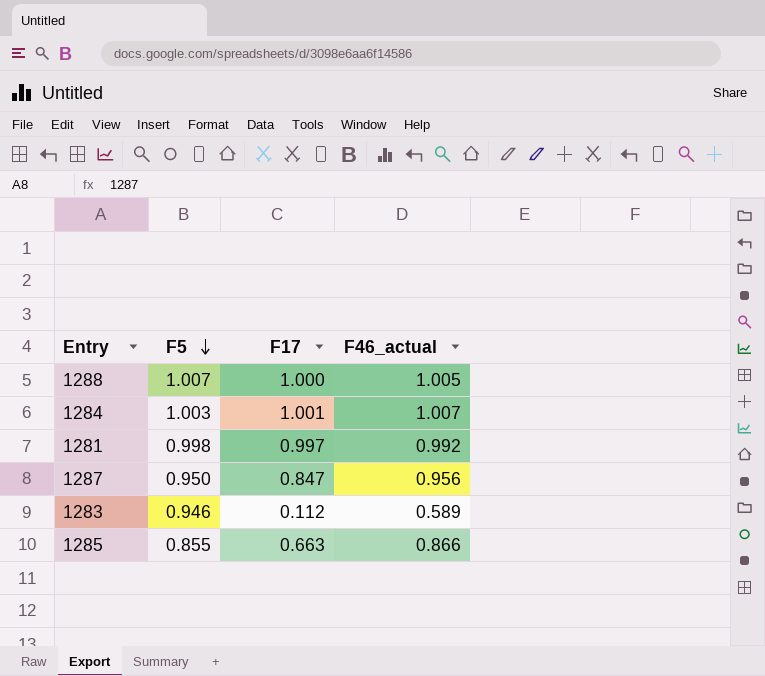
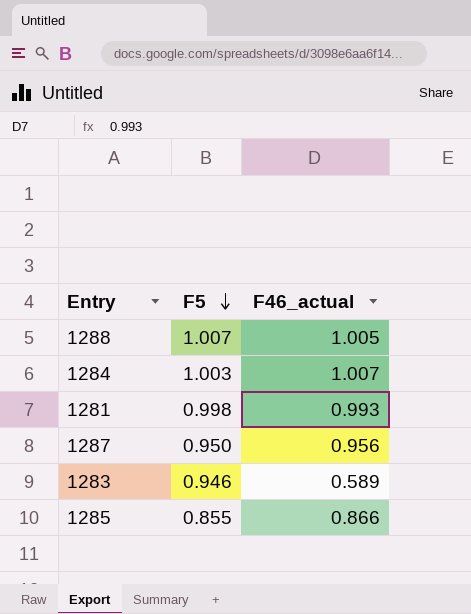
column F17 | position: 3 -> none
1281 | F46_actual: 0.992 -> 0.993

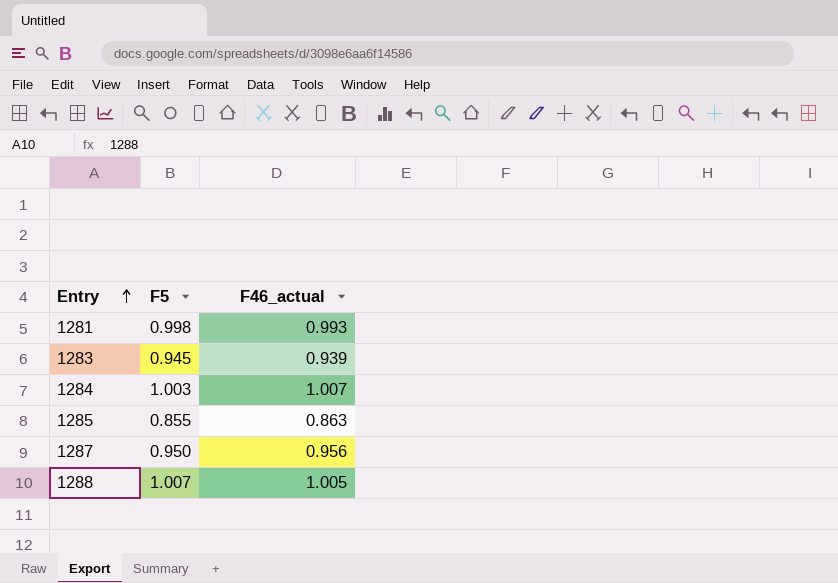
row order: F5 descending -> Entry ascending
1283 | F5: 0.946 -> 0.945
1283 | F46_actual: 0.589 -> 0.939
1285 | F46_actual: 0.866 -> 0.863

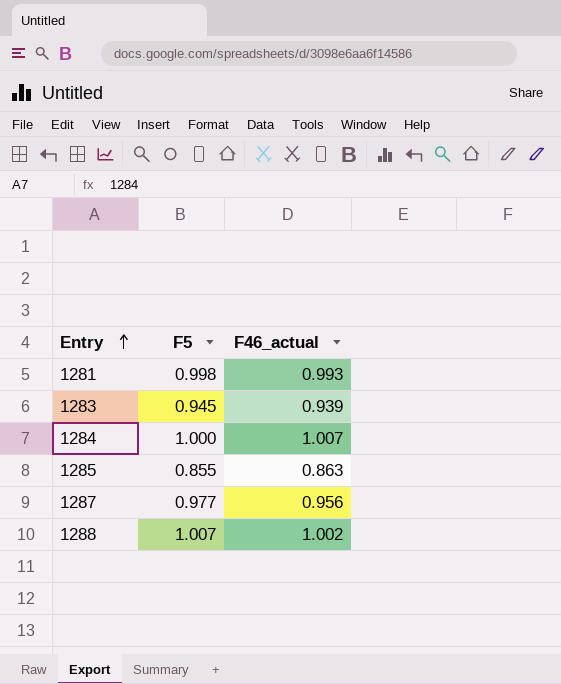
1284 | F5: 1.003 -> 1.000
1287 | F5: 0.950 -> 0.977
1288 | F46_actual: 1.005 -> 1.002

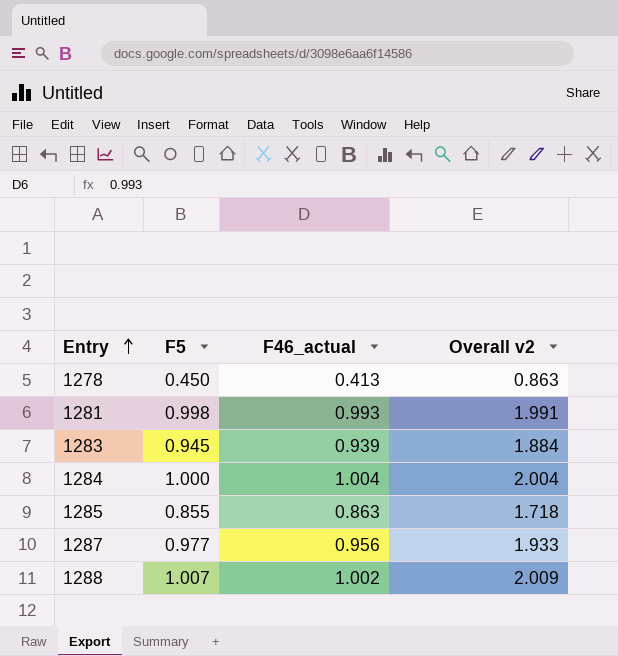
column Overall v2 | formula: none -> [F5] + [F46_actual]
row 1278: none -> 0.450 | 0.413 | 0.863
1284 | F46_actual: 1.007 -> 1.004

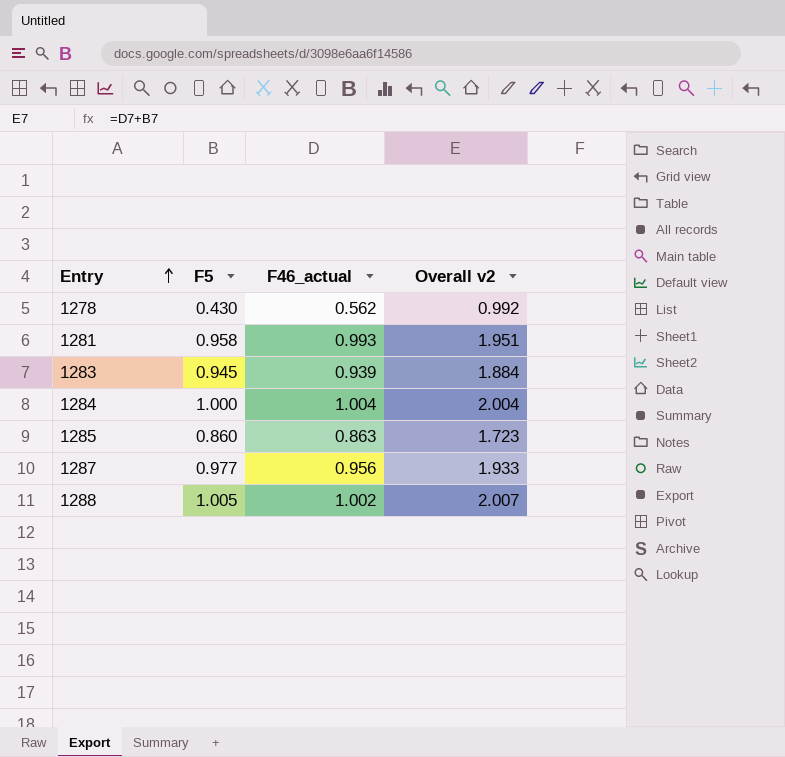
1278 | F5: 0.450 -> 0.430
1278 | F46_actual: 0.413 -> 0.562
1278 | Overall v2: 0.863 -> 0.992
1281 | F5: 0.998 -> 0.958
1281 | Overall v2: 1.991 -> 1.951
1285 | F5: 0.855 -> 0.860
1285 | Overall v2: 1.718 -> 1.723
1288 | F5: 1.007 -> 1.005
1288 | Overall v2: 2.009 -> 2.007

